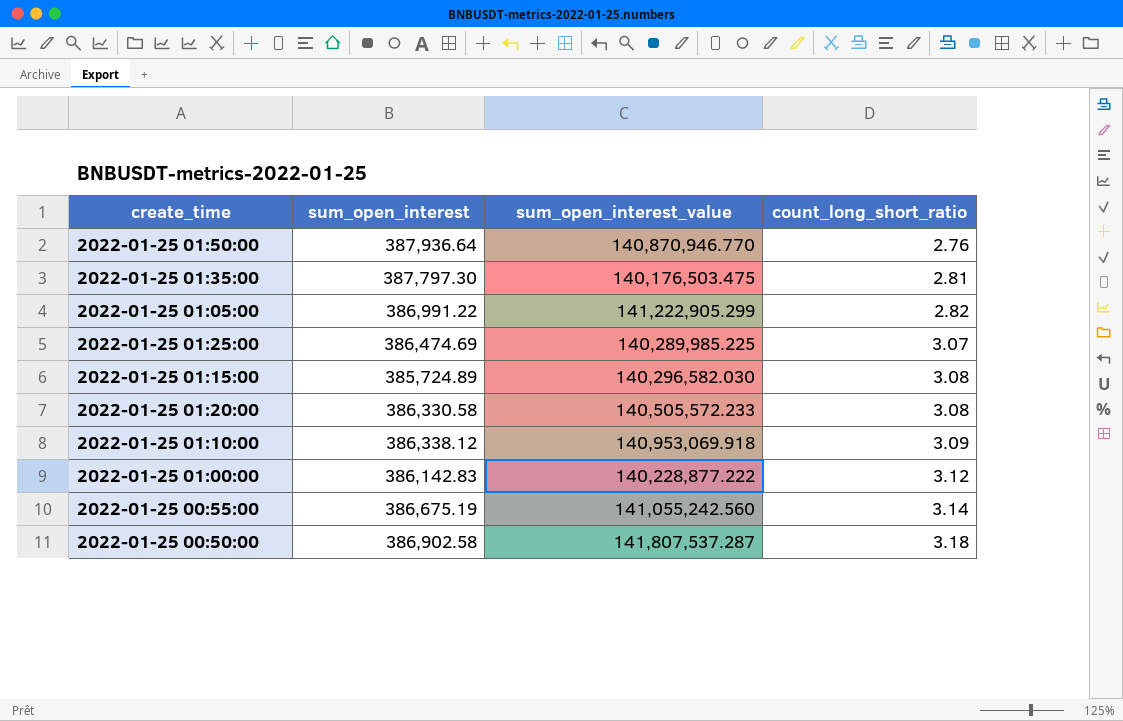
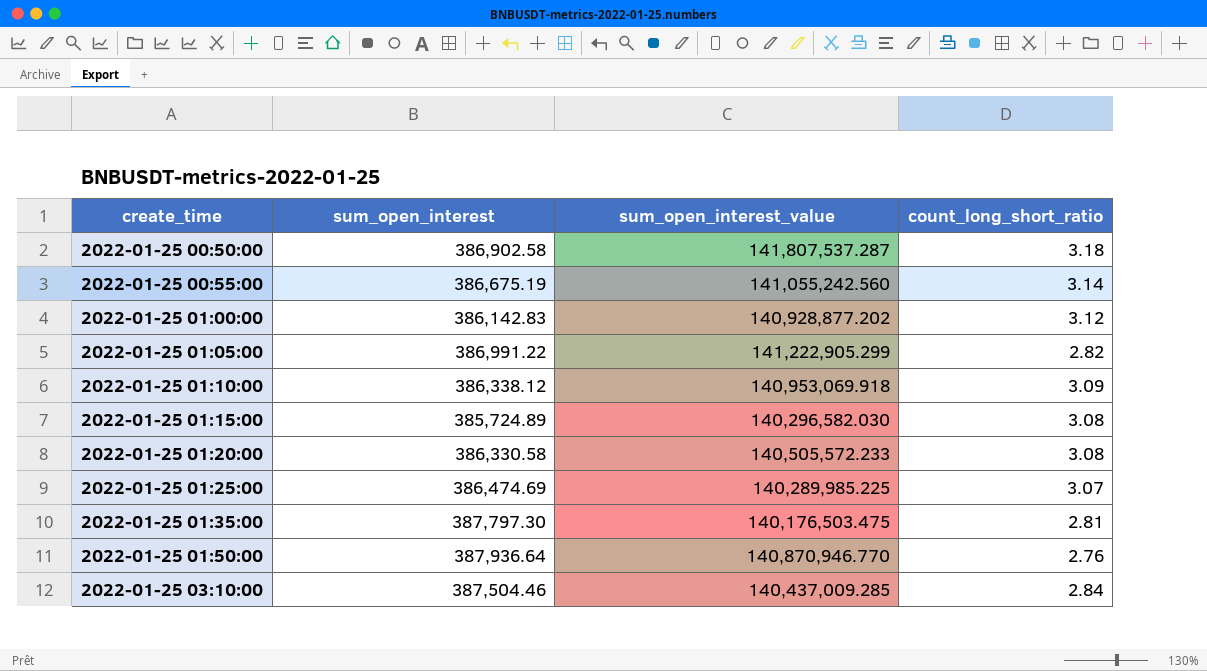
row order: count_long_short_ratio ascending -> create_time ascending
2022-01-25 01:00:00 | sum_open_interest_value: 140,228,877.222 -> 140,928,877.202
row 2022-01-25 03:10:00: none -> 387,504.46 | 140,437,009.285 | 2.84

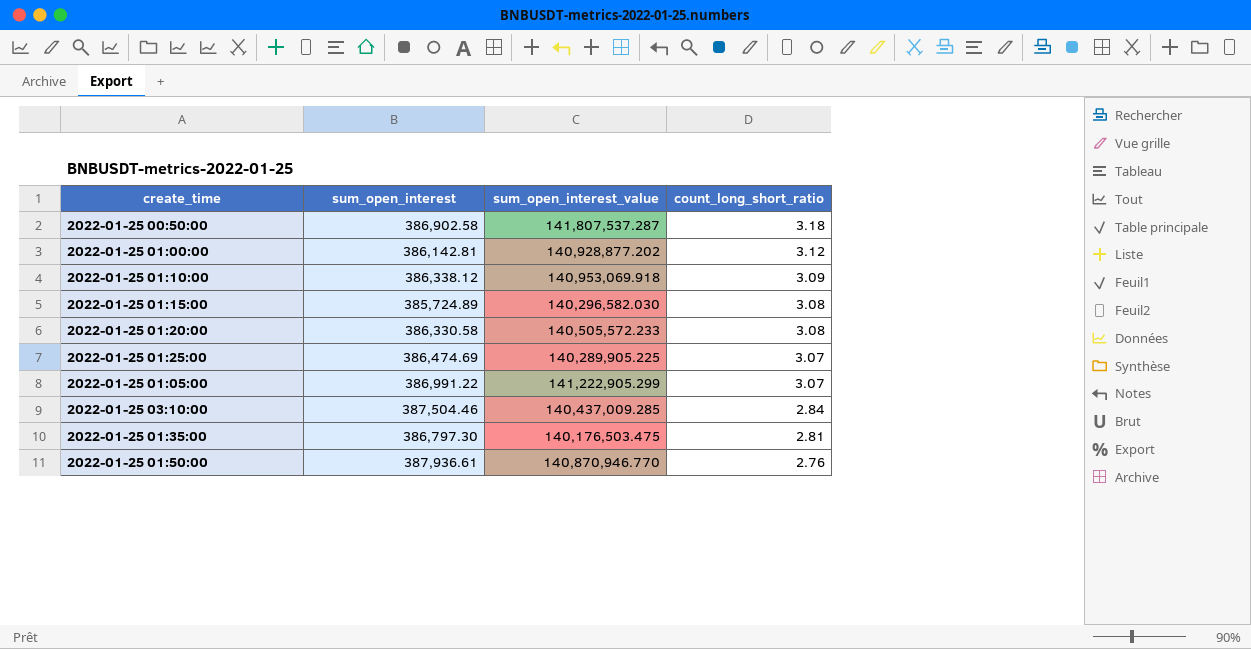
row order: create_time ascending -> count_long_short_ratio descending
row 2022-01-25 00:55:00: 386,675.19 | 141,055,242.560 | 3.14 -> none
2022-01-25 01:00:00 | sum_open_interest: 386,142.83 -> 386,142.81
2022-01-25 01:25:00 | sum_open_interest_value: 140,289,985.225 -> 140,289,905.225
2022-01-25 01:05:00 | count_long_short_ratio: 2.82 -> 3.07
2022-01-25 01:35:00 | sum_open_interest: 387,797.30 -> 386,797.30
2022-01-25 01:50:00 | sum_open_interest: 387,936.64 -> 387,936.61

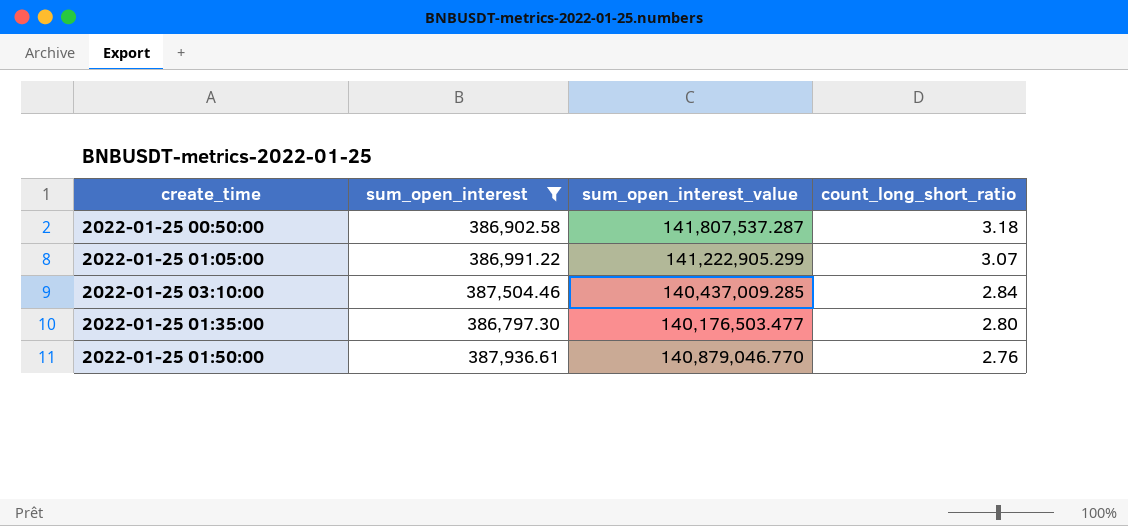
filter: none -> sum_open_interest >= 386,797.30
2022-01-25 01:35:00 | sum_open_interest_value: 140,176,503.475 -> 140,176,503.477
2022-01-25 01:35:00 | count_long_short_ratio: 2.81 -> 2.80
2022-01-25 01:50:00 | sum_open_interest_value: 140,870,946.770 -> 140,879,046.770

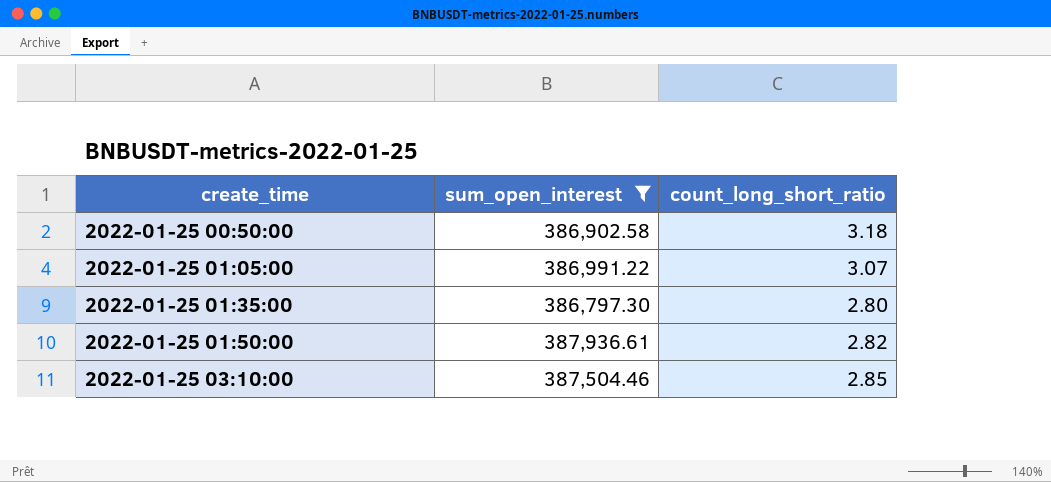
row order: count_long_short_ratio descending -> create_time ascending
column sum_open_interest_value | position: 3 -> none
2022-01-25 01:50:00 | count_long_short_ratio: 2.76 -> 2.82
2022-01-25 03:10:00 | count_long_short_ratio: 2.84 -> 2.85

